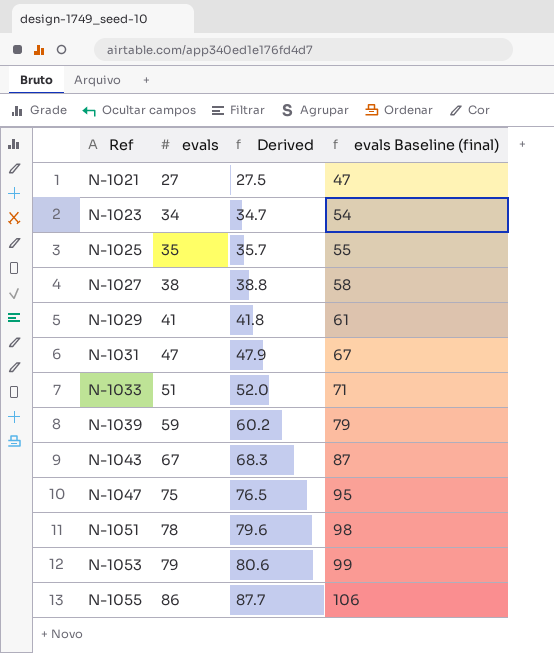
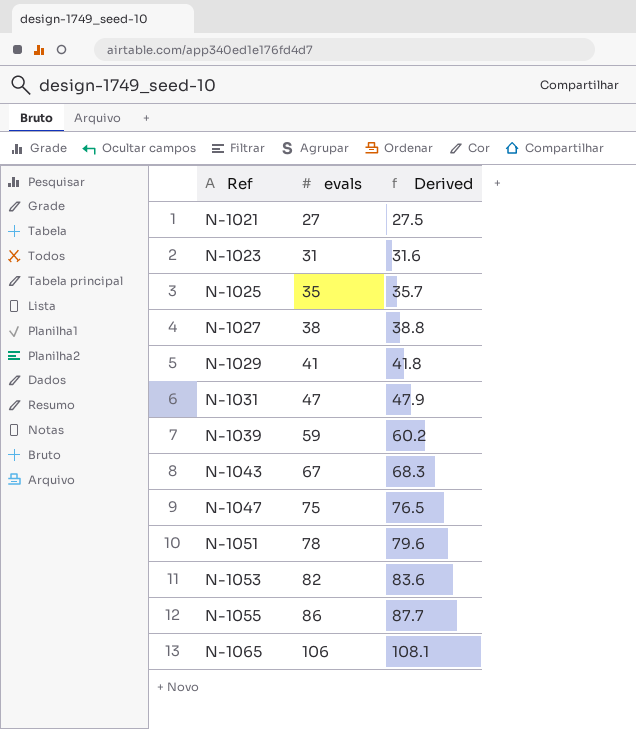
column evals Baseline (final) | formula: [evals] + 20 -> none
row N-1033: 51 | 52.0 | 71 -> none
N-1023 | evals: 34 -> 31
N-1023 | Derived: 34.7 -> 31.6
N-1053 | evals: 79 -> 82
N-1053 | Derived: 80.6 -> 83.6
row N-1065: none -> 106 | 108.1

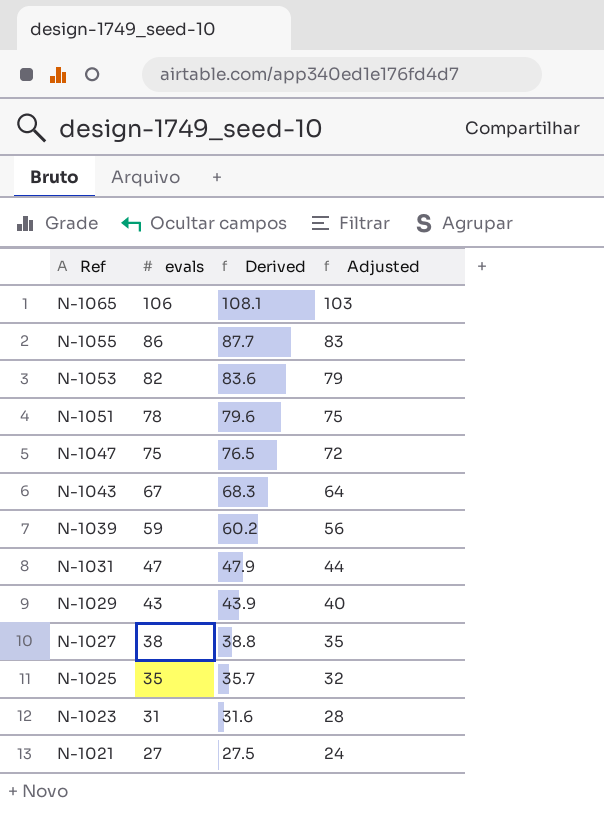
row order: Ref ascending -> Ref descending
column Adjusted | formula: none -> [evals] - 3
N-1029 | evals: 41 -> 43
N-1029 | Derived: 41.8 -> 43.9

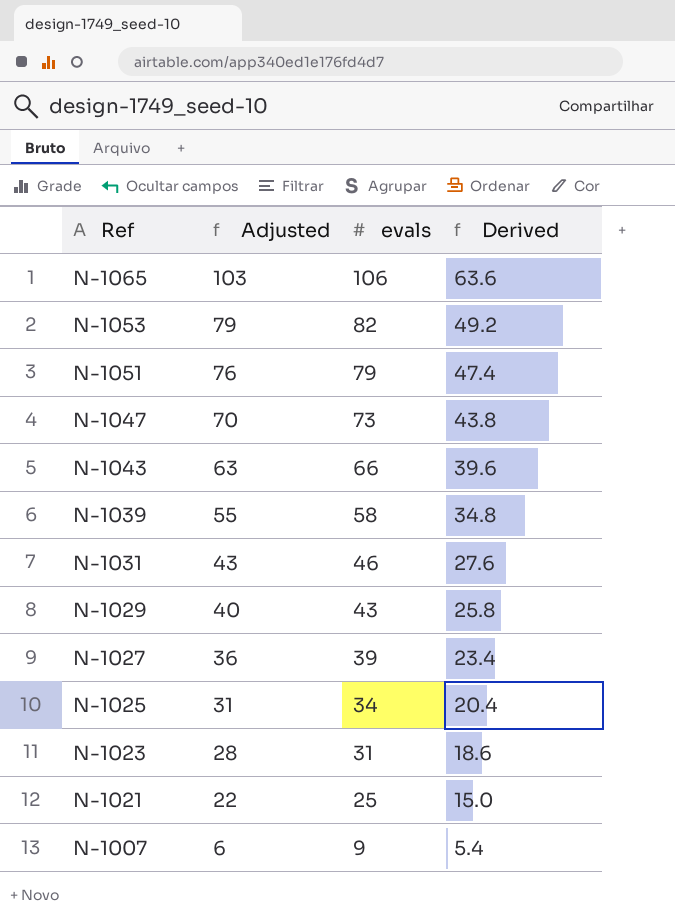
column Adjusted | position: 4 -> 2
column Derived | formula: [evals] * 1.02 -> [evals] * 0.6
row N-1055: 86 | 87.7 | 83 -> none
N-1051 | Adjusted: 75 -> 76
N-1051 | evals: 78 -> 79
N-1047 | Adjusted: 72 -> 70
N-1047 | evals: 75 -> 73
N-1043 | Adjusted: 64 -> 63
N-1043 | evals: 67 -> 66
N-1039 | Adjusted: 56 -> 55
N-1039 | evals: 59 -> 58
N-1031 | Adjusted: 44 -> 43
N-1031 | evals: 47 -> 46
N-1027 | Adjusted: 35 -> 36
N-1027 | evals: 38 -> 39
N-1025 | Adjusted: 32 -> 31
N-1025 | evals: 35 -> 34
N-1021 | Adjusted: 24 -> 22
N-1021 | evals: 27 -> 25
row N-1007: none -> 6 | 9 | 5.4

